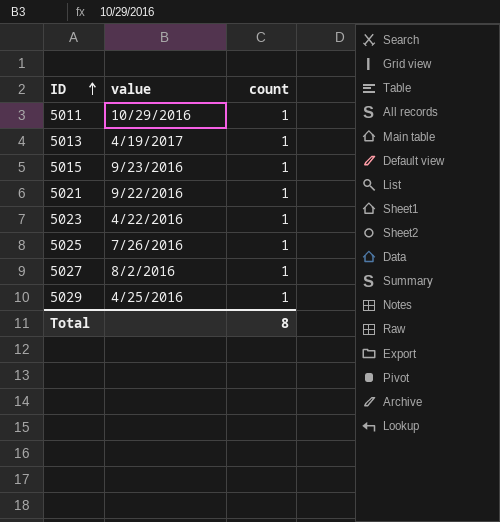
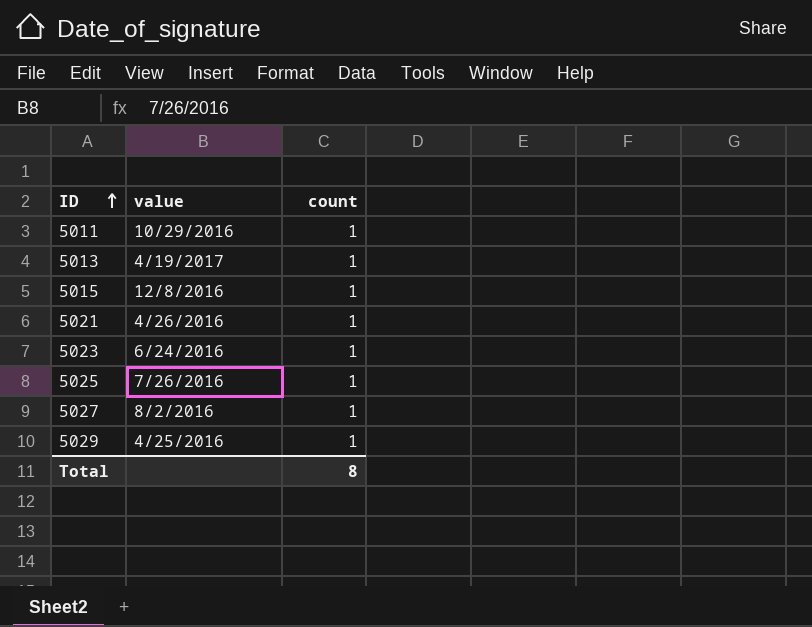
5015 | value: 9/23/2016 -> 12/8/2016
5021 | value: 9/22/2016 -> 4/26/2016
5023 | value: 4/22/2016 -> 6/24/2016

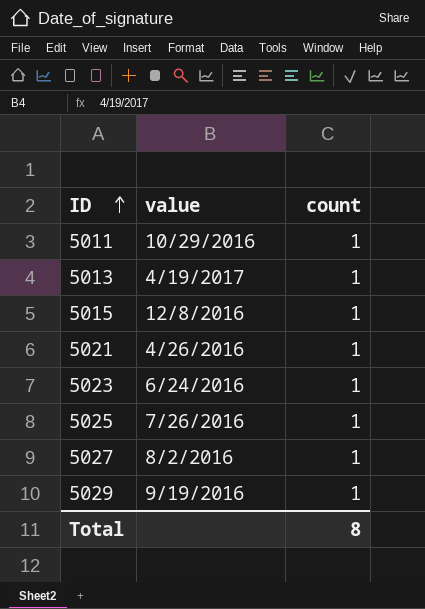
5029 | value: 4/25/2016 -> 9/19/2016

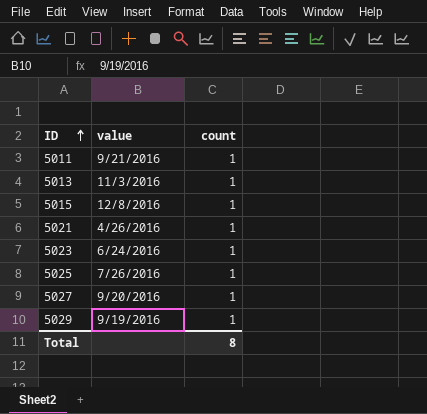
5011 | value: 10/29/2016 -> 9/21/2016
5013 | value: 4/19/2017 -> 11/3/2016
5027 | value: 8/2/2016 -> 9/20/2016

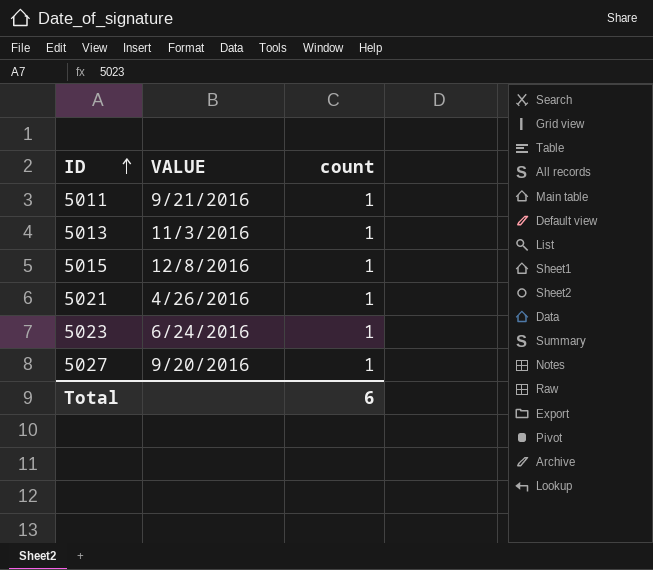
column name: value -> VALUE
row 5025: 7/26/2016 | 1 -> none
row 5029: 9/19/2016 | 1 -> none
Total | count: 8 -> 6

